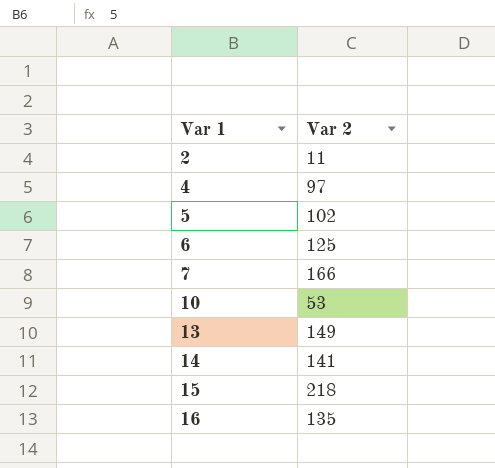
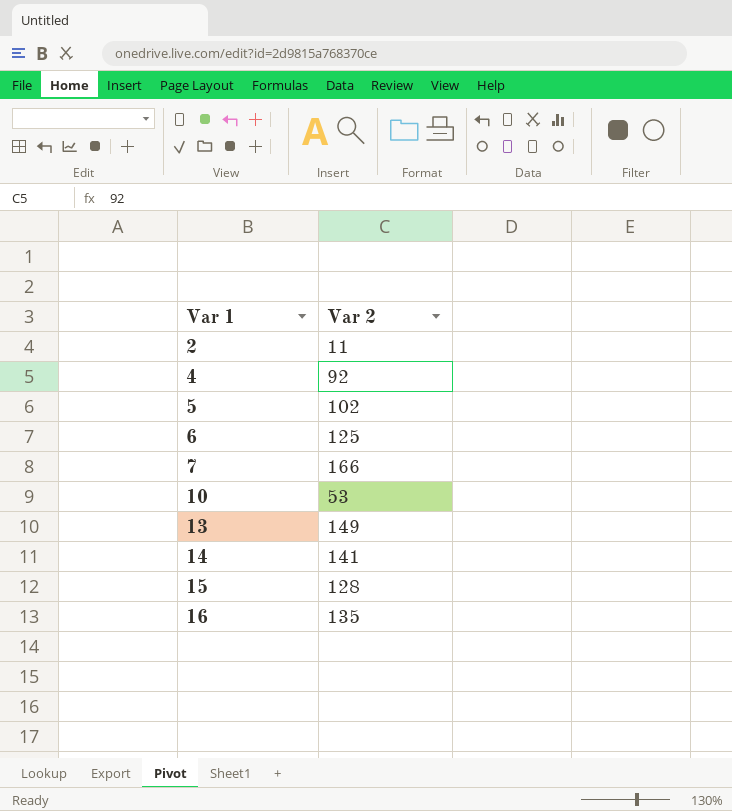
4 | Var 2: 97 -> 92
15 | Var 2: 218 -> 128

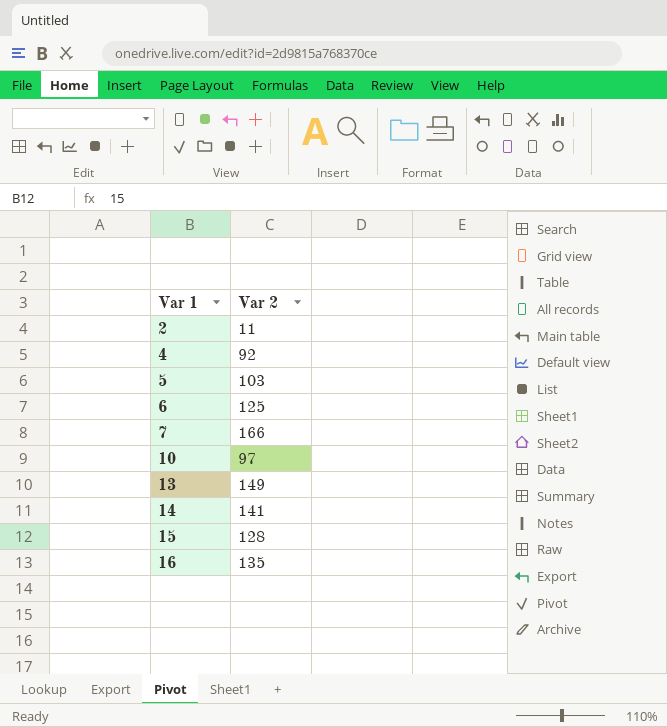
5 | Var 2: 102 -> 103
10 | Var 2: 53 -> 97

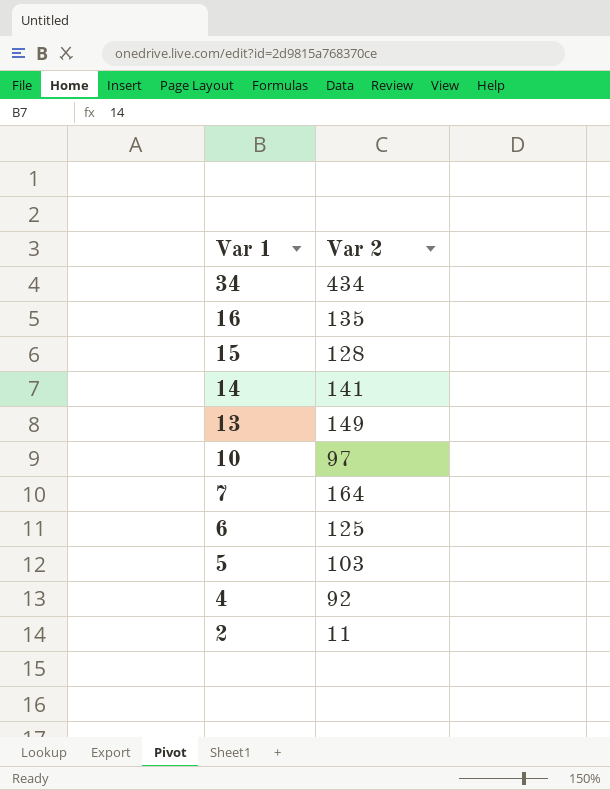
row order: Var 1 ascending -> Var 1 descending
row 34: none -> 434
7 | Var 2: 166 -> 164

